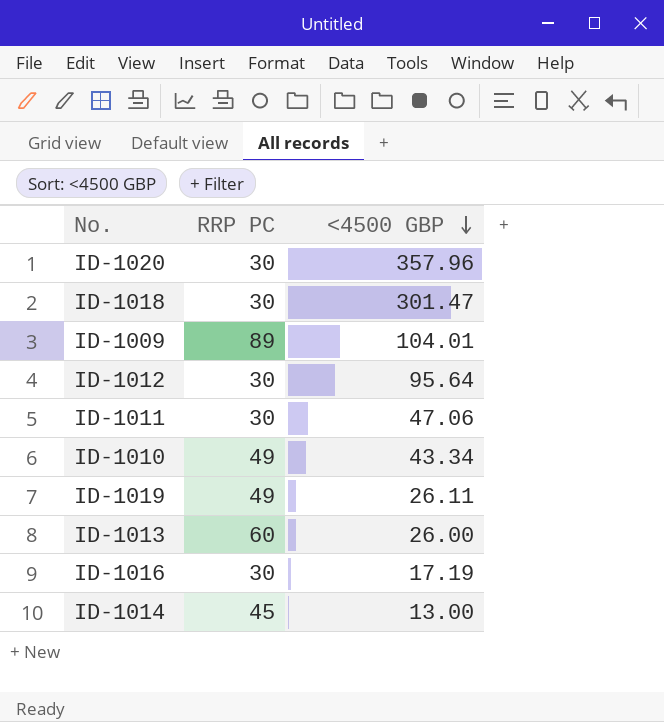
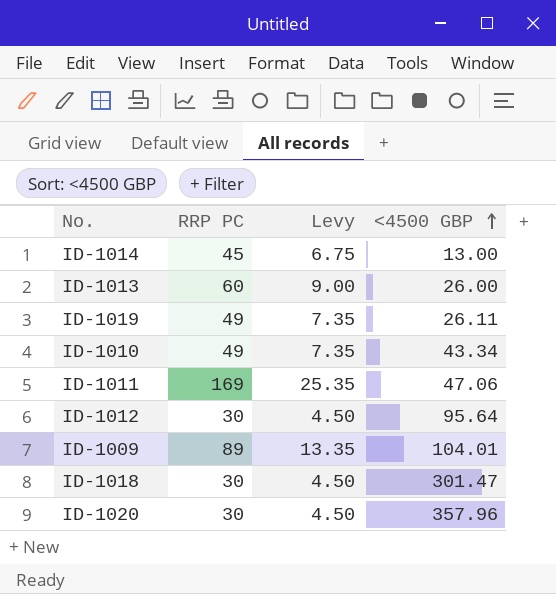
row order: <4500 GBP descending -> <4500 GBP ascending
column Levy | formula: none -> [RRP PC] * 0.15
row ID-1016: 30 | 17.19 -> none
ID-1011 | RRP PC: 30 -> 169

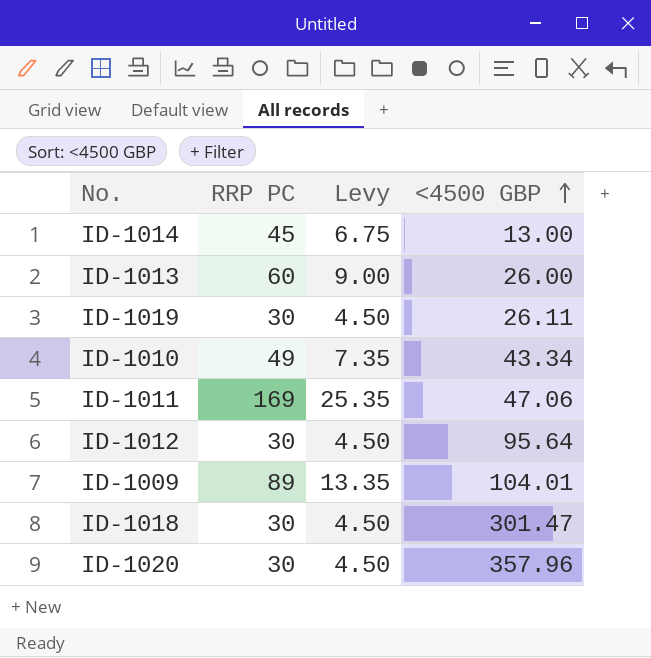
ID-1019 | RRP PC: 49 -> 30
ID-1019 | Levy: 7.35 -> 4.50

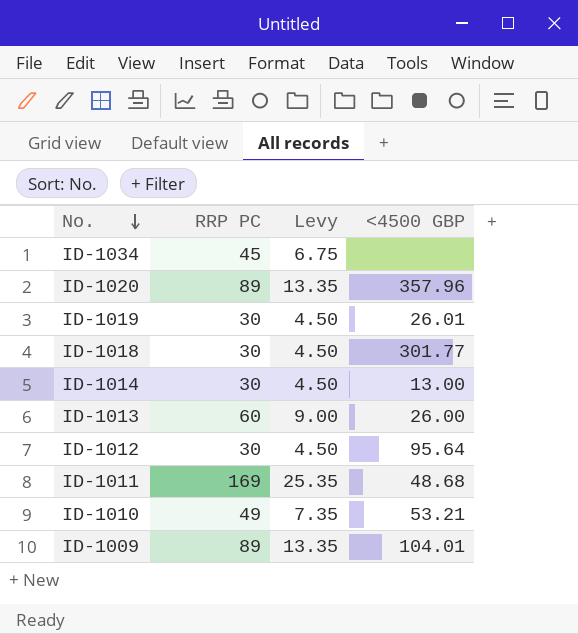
row order: <4500 GBP ascending -> No. descending
row ID-1034: none -> 45 | 6.75 | none
ID-1020 | RRP PC: 30 -> 89
ID-1020 | Levy: 4.50 -> 13.35
ID-1019 | <4500 GBP: 26.11 -> 26.01
ID-1018 | <4500 GBP: 301.47 -> 301.77
ID-1014 | RRP PC: 45 -> 30
ID-1014 | Levy: 6.75 -> 4.50
ID-1011 | <4500 GBP: 47.06 -> 48.68
ID-1010 | <4500 GBP: 43.34 -> 53.21

